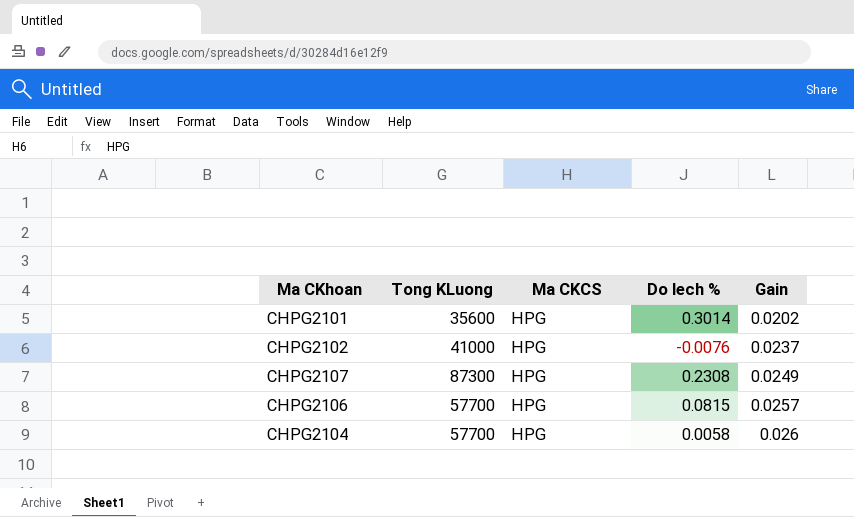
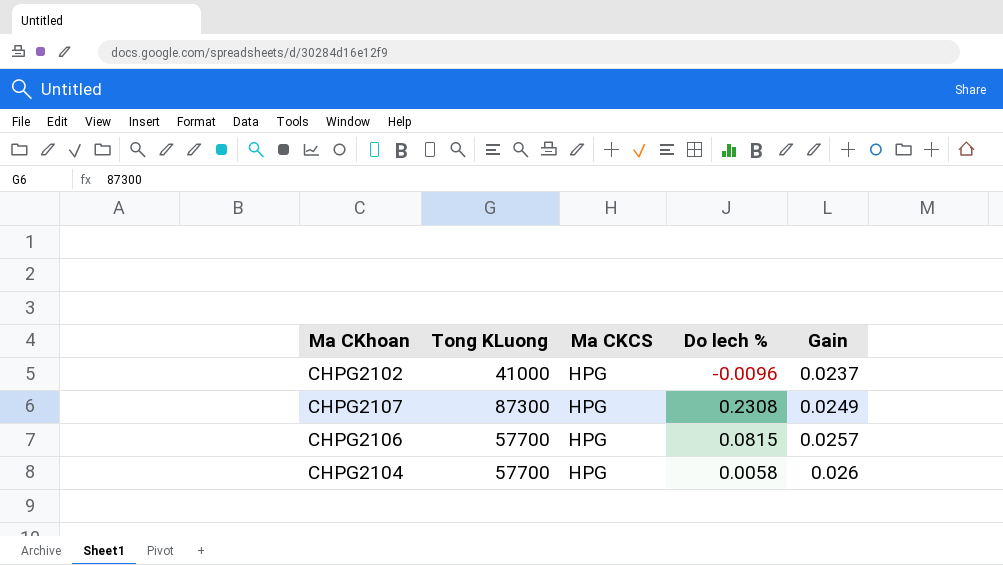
row CHPG2101: 35600 | HPG | 0.3014 | 0.0202 -> none
CHPG2102 | Do lech %: -0.0076 -> -0.0096

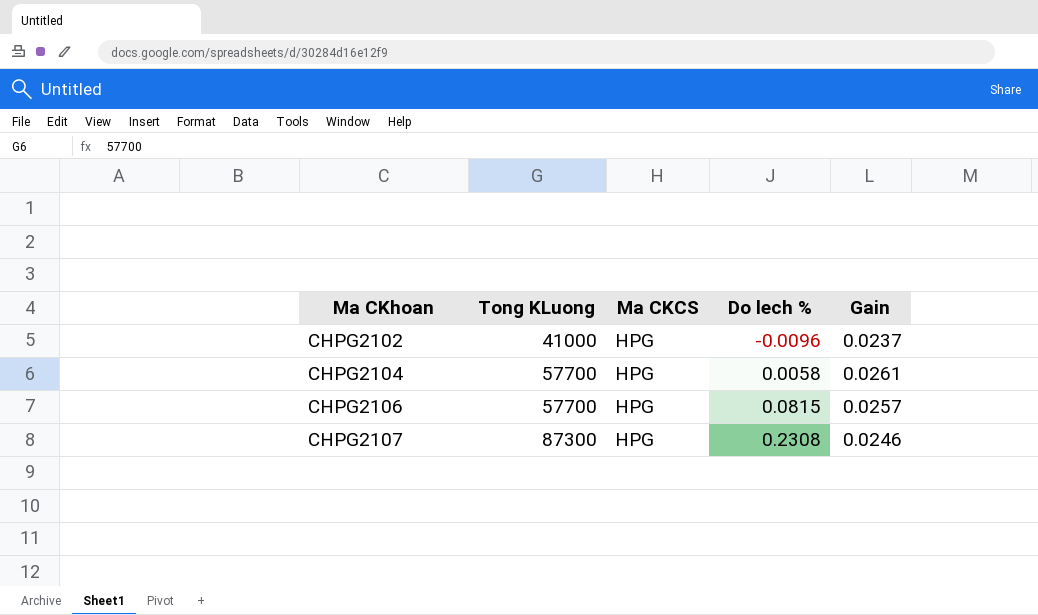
row order: Gain ascending -> Ma CKhoan ascending
CHPG2104 | Gain: 0.026 -> 0.0261
CHPG2107 | Gain: 0.0249 -> 0.0246

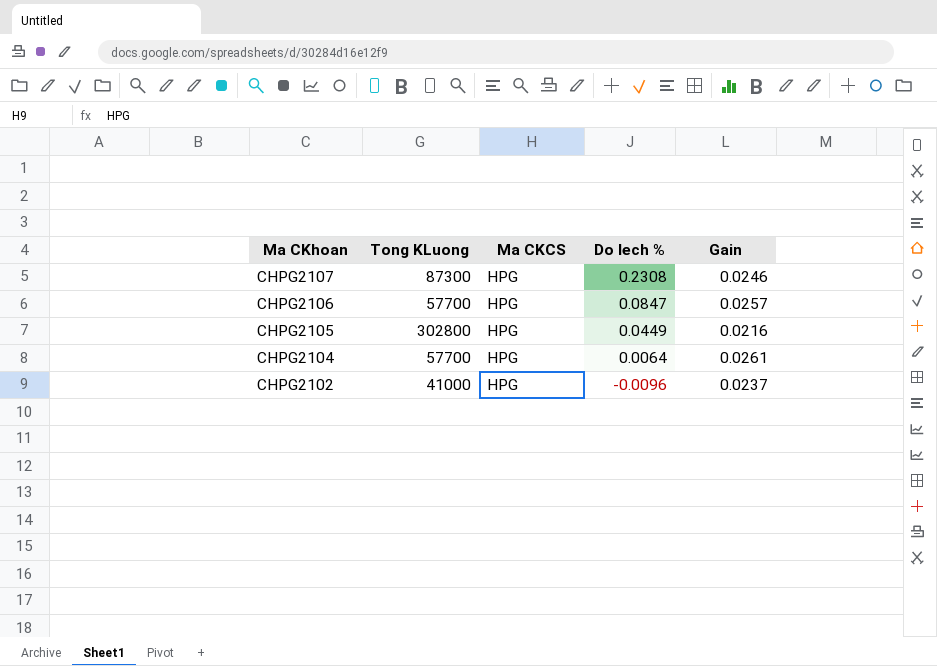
row order: Ma CKhoan ascending -> Ma CKhoan descending
CHPG2106 | Do lech %: 0.0815 -> 0.0847
row CHPG2105: none -> 302800 | HPG | 0.0449 | 0.0216
CHPG2104 | Do lech %: 0.0058 -> 0.0064

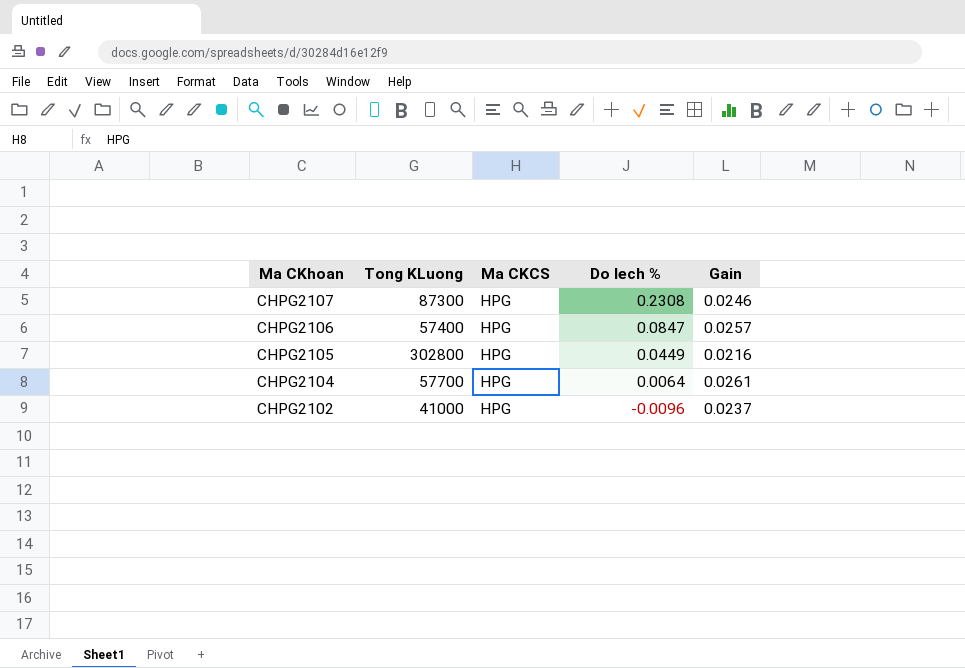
CHPG2106 | Tong KLuong: 57700 -> 57400

